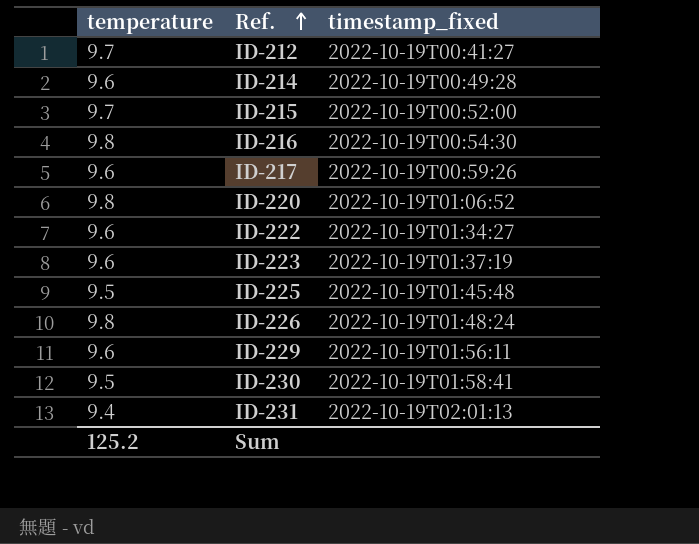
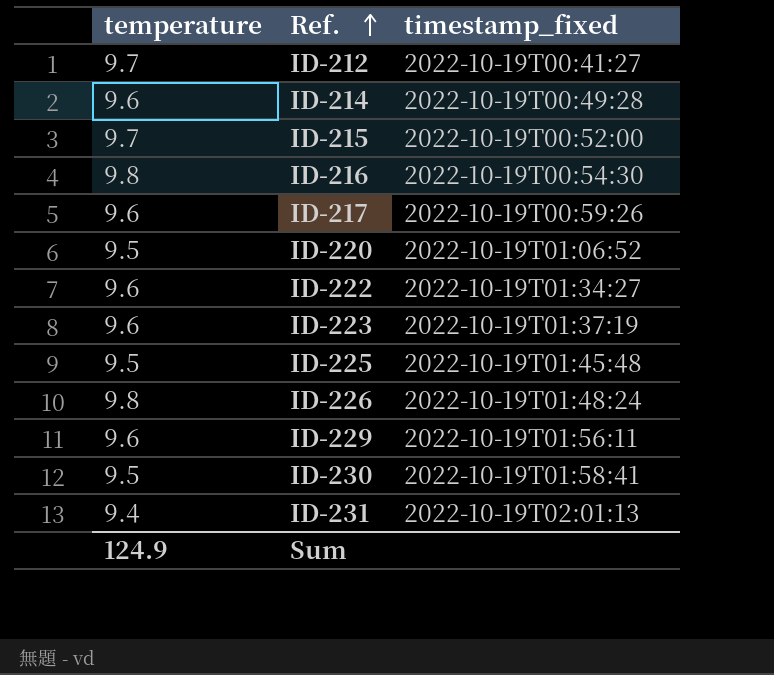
ID-220 | temperature: 9.8 -> 9.5
Sum | temperature: 125.2 -> 124.9

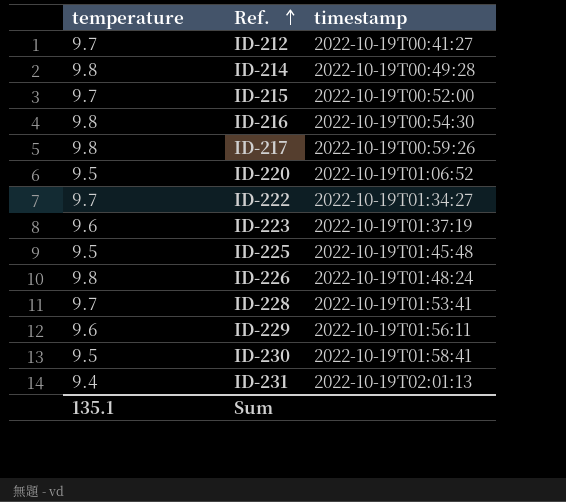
column name: timestamp_fixed -> timestamp
ID-214 | temperature: 9.6 -> 9.8
ID-217 | temperature: 9.6 -> 9.8
ID-222 | temperature: 9.6 -> 9.7
row ID-228: none -> 9.7 | 2022-10-19T01:53:41
Sum | temperature: 124.9 -> 135.1

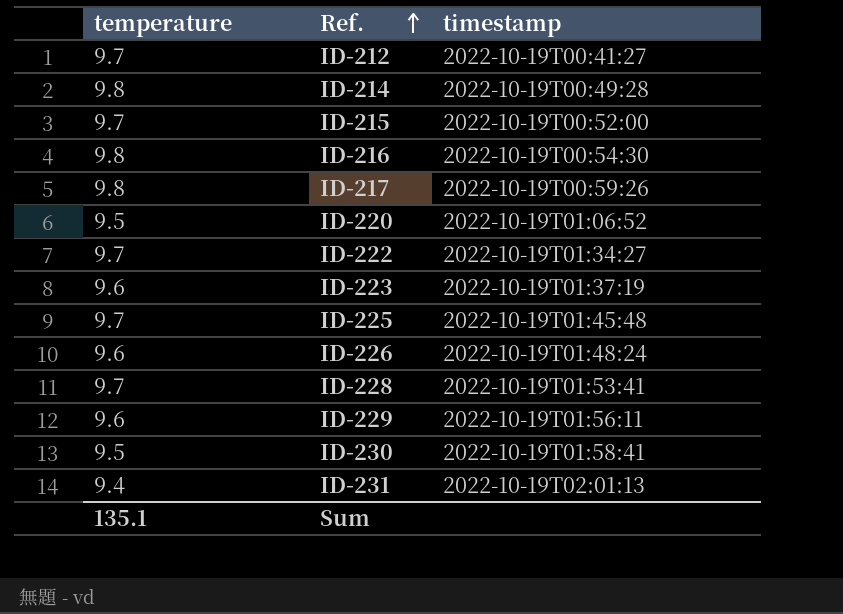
ID-225 | temperature: 9.5 -> 9.7
ID-226 | temperature: 9.8 -> 9.6

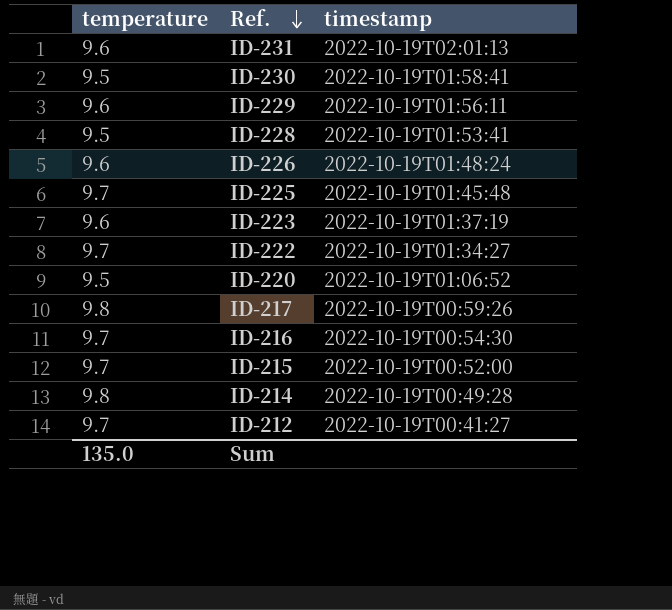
row order: Ref. ascending -> Ref. descending
ID-231 | temperature: 9.4 -> 9.6
ID-228 | temperature: 9.7 -> 9.5
ID-216 | temperature: 9.8 -> 9.7
Sum | temperature: 135.1 -> 135.0

